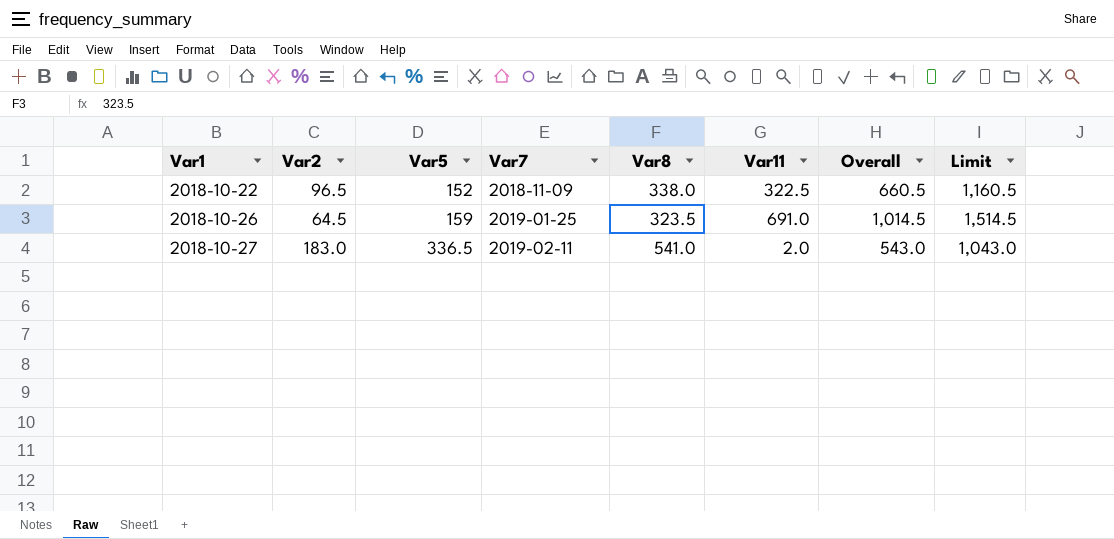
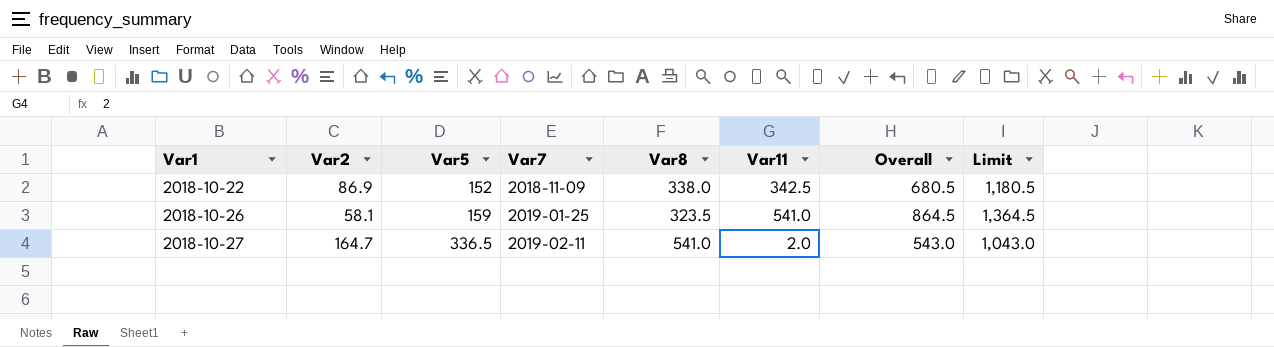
2018-10-22 | Var2: 96.5 -> 86.9
2018-10-22 | Var11: 322.5 -> 342.5
2018-10-22 | Overall: 660.5 -> 680.5
2018-10-22 | Limit: 1,160.5 -> 1,180.5
2018-10-26 | Var2: 64.5 -> 58.1
2018-10-26 | Var11: 691.0 -> 541.0
2018-10-26 | Overall: 1,014.5 -> 864.5
2018-10-26 | Limit: 1,514.5 -> 1,364.5
2018-10-27 | Var2: 183.0 -> 164.7

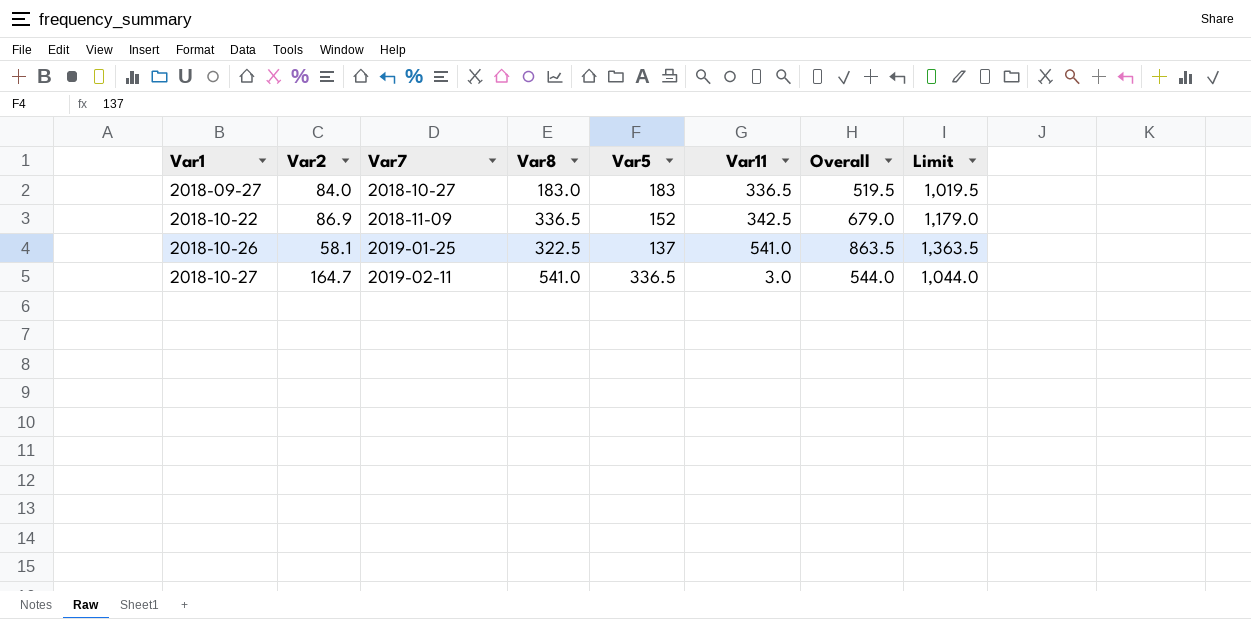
column Var5 | position: 3 -> 5
row 2018-09-27: none -> 84.0 | 2018-10-27 | 183.0 | 183 | 336.5 | 519.5 | 1,019.5
2018-10-22 | Var8: 338.0 -> 336.5
2018-10-22 | Overall: 680.5 -> 679.0
2018-10-22 | Limit: 1,180.5 -> 1,179.0
2018-10-26 | Var8: 323.5 -> 322.5
2018-10-26 | Var5: 159 -> 137
2018-10-26 | Overall: 864.5 -> 863.5
2018-10-26 | Limit: 1,364.5 -> 1,363.5
2018-10-27 | Var11: 2.0 -> 3.0
2018-10-27 | Overall: 543.0 -> 544.0
2018-10-27 | Limit: 1,043.0 -> 1,044.0

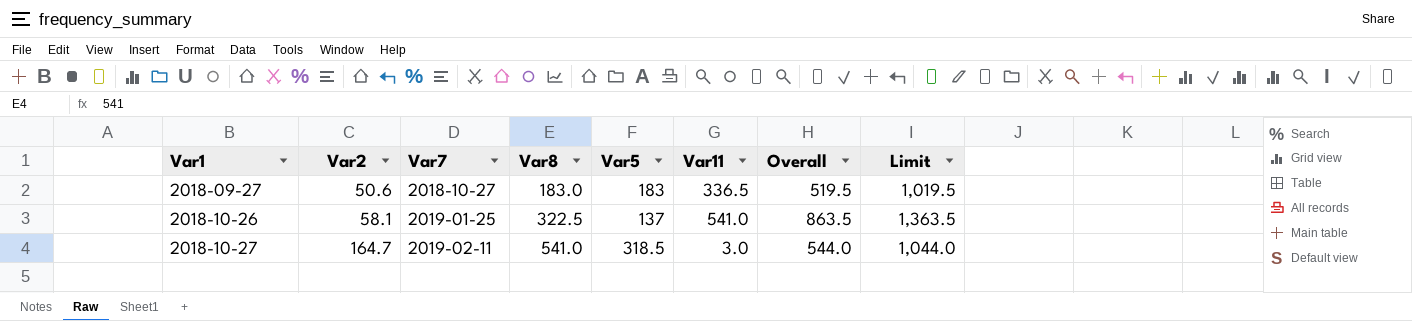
row 2018-10-22: 86.9 | 2018-11-09 | 336.5 | 152 | 342.5 | 679.0 | 1,179.0 -> none
2018-09-27 | Var2: 84.0 -> 50.6
2018-10-27 | Var5: 336.5 -> 318.5

